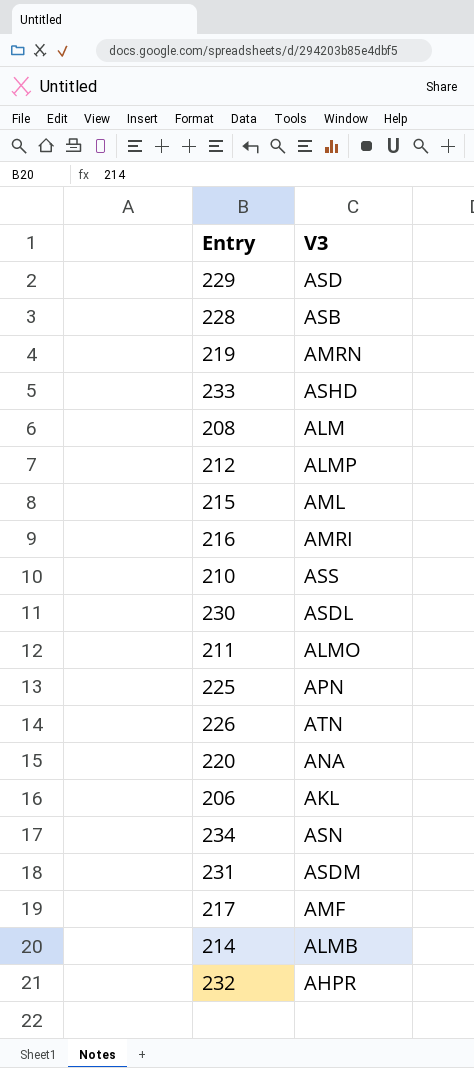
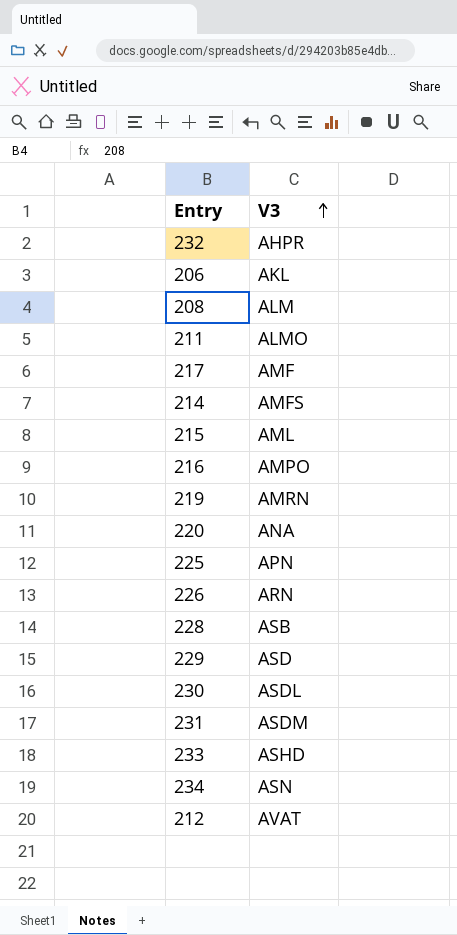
row order: none -> V3 ascending
row 210: ASS -> none
214 | V3: ALMB -> AMFS
216 | V3: AMRI -> AMPO
226 | V3: ATN -> ARN
212 | V3: ALMP -> AVAT

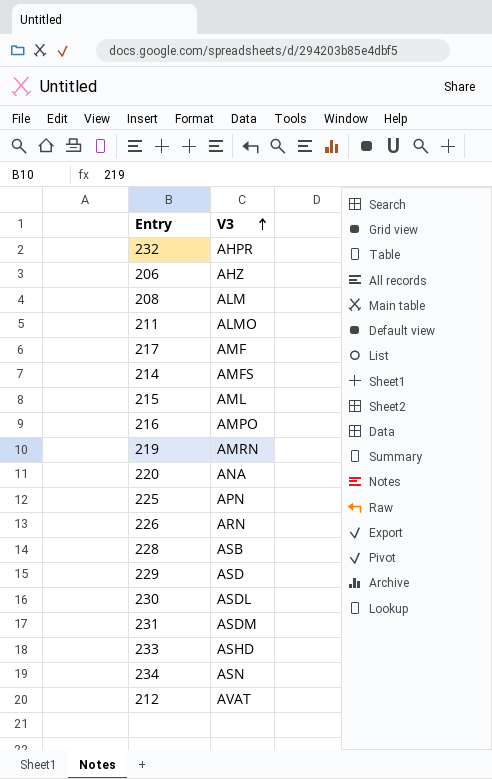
206 | V3: AKL -> AHZ

